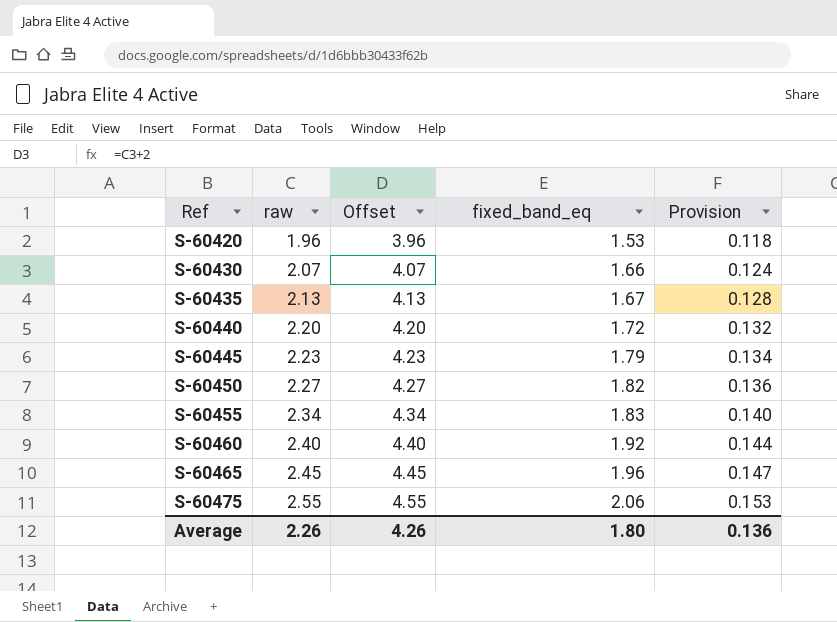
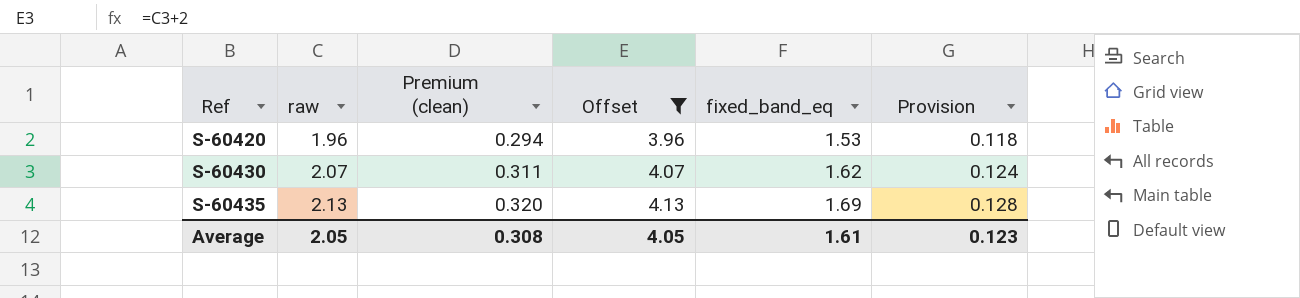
filter: none -> Offset <= 4.13
column Premium (clean) | formula: none -> [raw] * 0.15
S-60430 | fixed_band_eq: 1.66 -> 1.62
S-60435 | fixed_band_eq: 1.67 -> 1.69
Average | raw: 2.26 -> 2.05
Average | Offset: 4.26 -> 4.05
Average | fixed_band_eq: 1.80 -> 1.61
Average | Provision: 0.136 -> 0.123

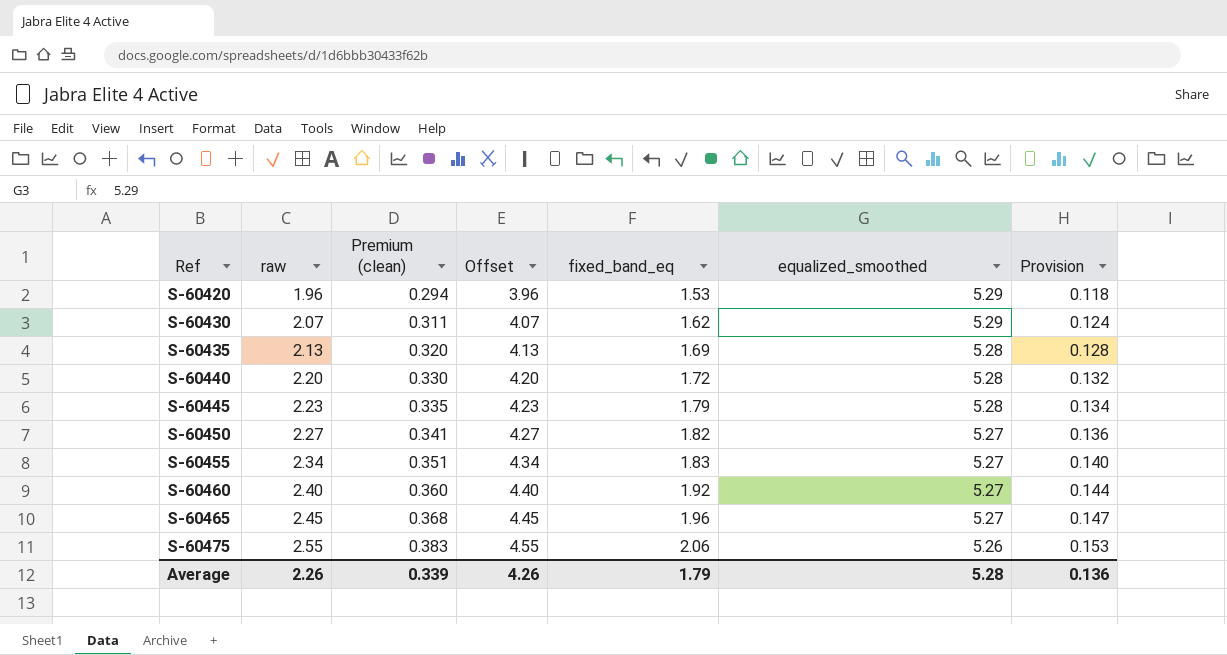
filter: Offset <= 4.13 -> none
column equalized_smoothed | position: none -> 6
Average | raw: 2.05 -> 2.26
Average | Premium (clean): 0.308 -> 0.339
Average | Offset: 4.05 -> 4.26
Average | fixed_band_eq: 1.61 -> 1.79
Average | Provision: 0.123 -> 0.136

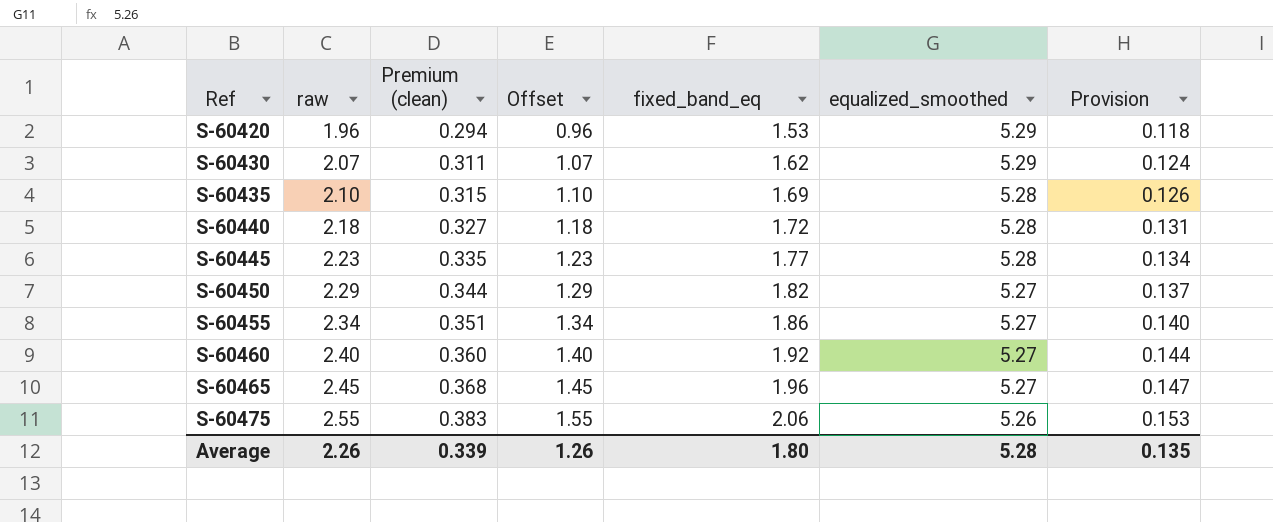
column Offset | formula: [raw] + 2 -> [raw] - 1
S-60435 | raw: 2.13 -> 2.10
S-60435 | Premium (clean): 0.320 -> 0.315
S-60435 | Provision: 0.128 -> 0.126
S-60440 | raw: 2.20 -> 2.18
S-60440 | Premium (clean): 0.330 -> 0.327
S-60440 | Provision: 0.132 -> 0.131
S-60445 | fixed_band_eq: 1.79 -> 1.77
S-60450 | raw: 2.27 -> 2.29
S-60450 | Premium (clean): 0.341 -> 0.344
S-60450 | Provision: 0.136 -> 0.137
S-60455 | fixed_band_eq: 1.83 -> 1.86
Average | Offset: 4.26 -> 1.26
Average | fixed_band_eq: 1.79 -> 1.80
Average | Provision: 0.136 -> 0.135

